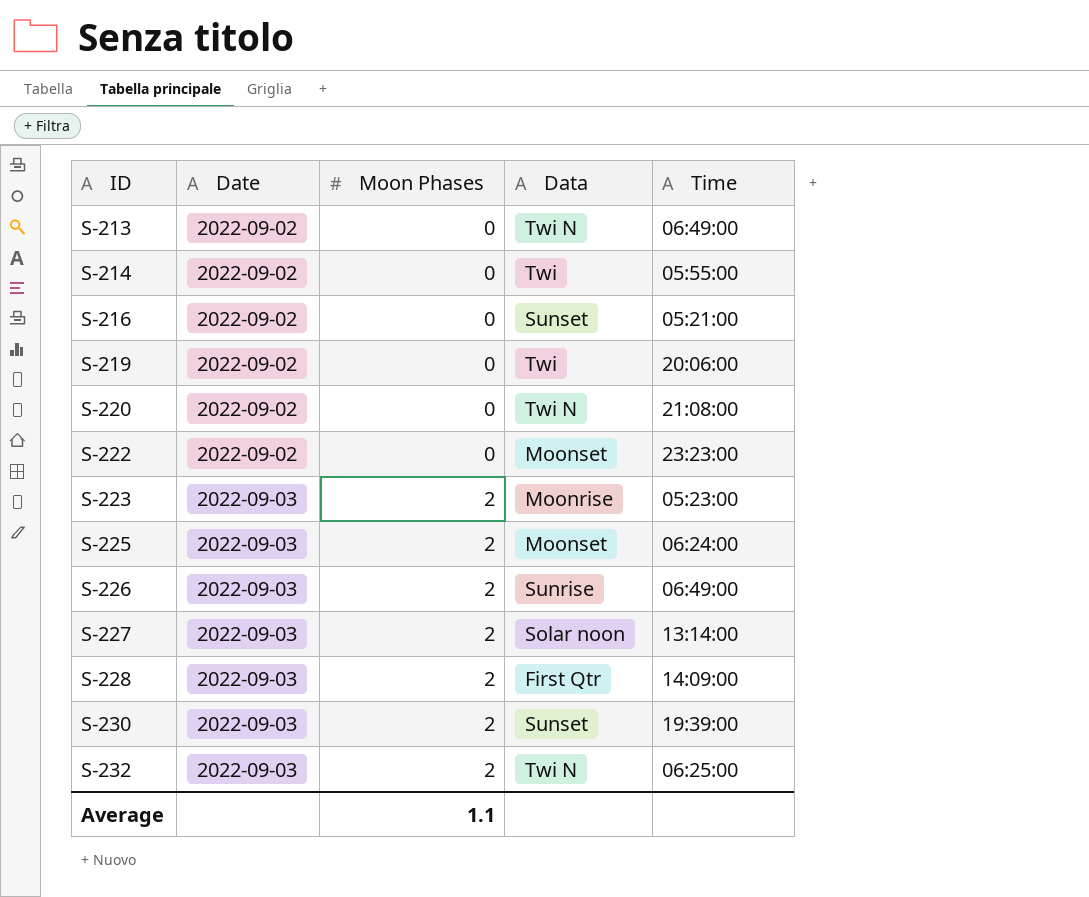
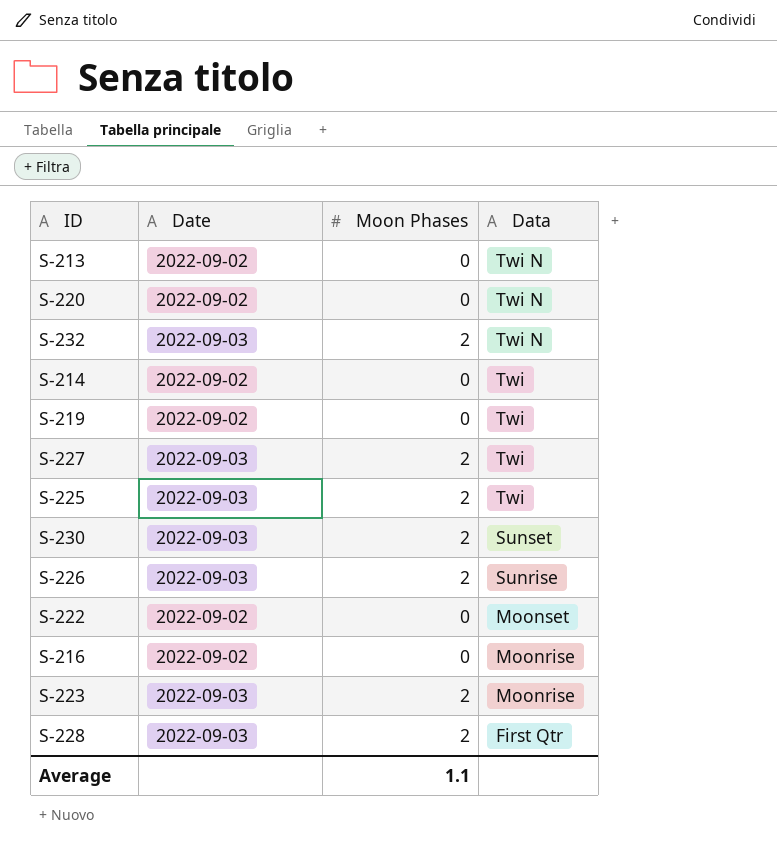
row order: ID ascending -> Data descending
column Time | position: 5 -> none
S-227 | Data: Solar noon -> Twi
S-225 | Data: Moonset -> Twi
S-216 | Data: Sunset -> Moonrise

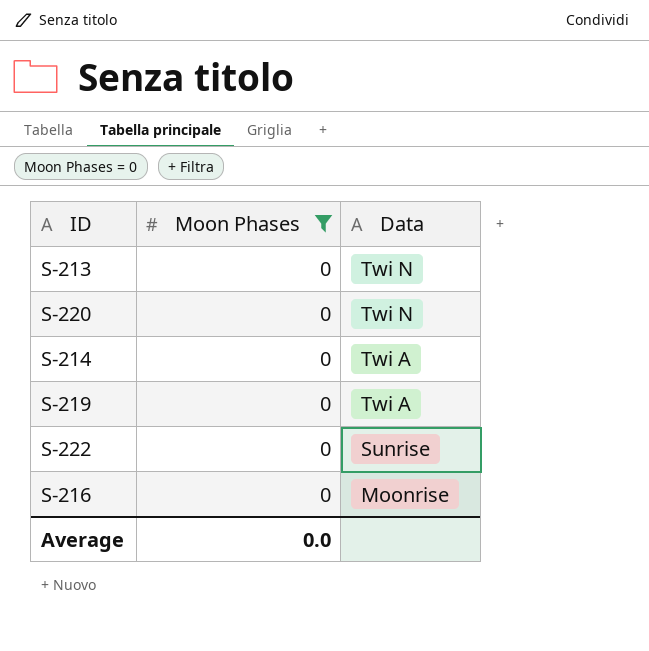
filter: none -> Moon Phases = 0
column Date | position: 2 -> none
S-214 | Data: Twi -> Twi A
S-219 | Data: Twi -> Twi A
S-222 | Data: Moonset -> Sunrise
Average | Moon Phases: 1.1 -> 0.0

